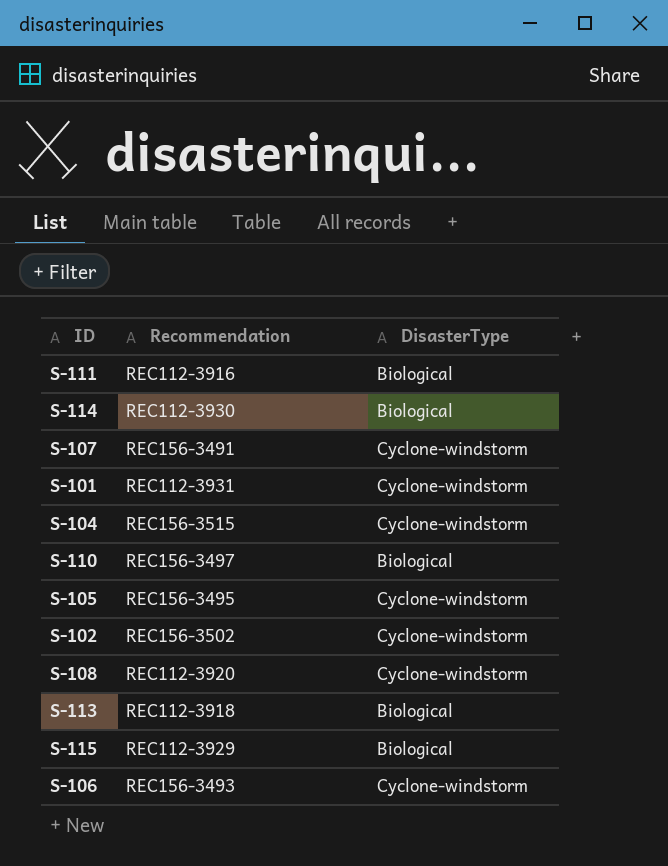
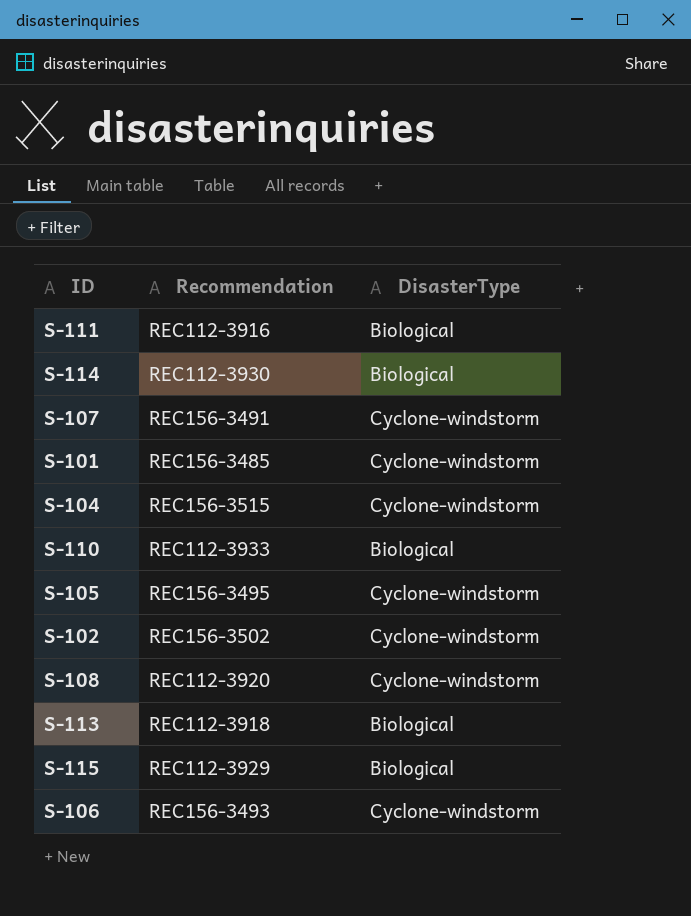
S-101 | Recommendation: REC112-3931 -> REC156-3485
S-110 | Recommendation: REC156-3497 -> REC112-3933

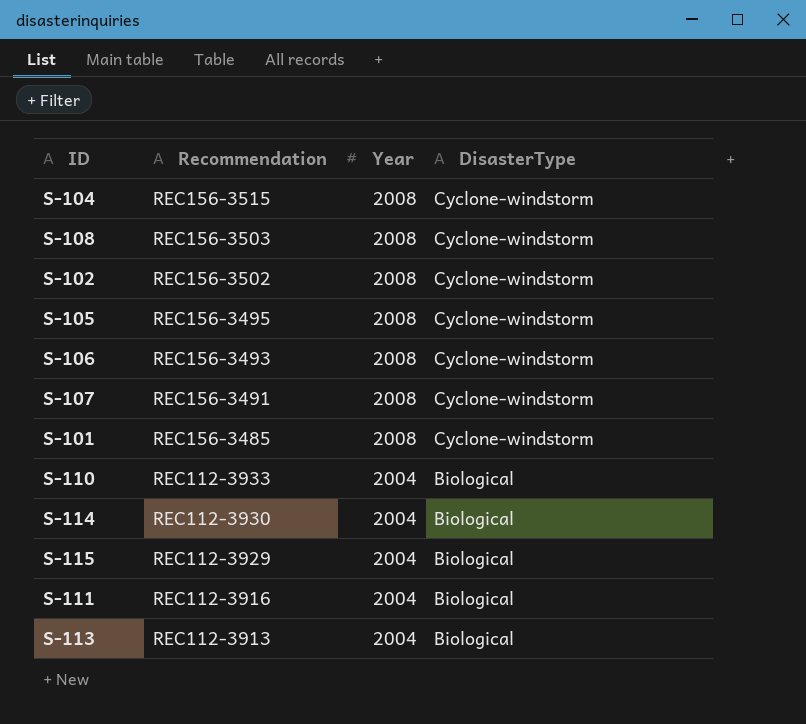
row order: none -> Recommendation descending
column Year | position: none -> 3
S-108 | Recommendation: REC112-3920 -> REC156-3503
S-113 | Recommendation: REC112-3918 -> REC112-3913

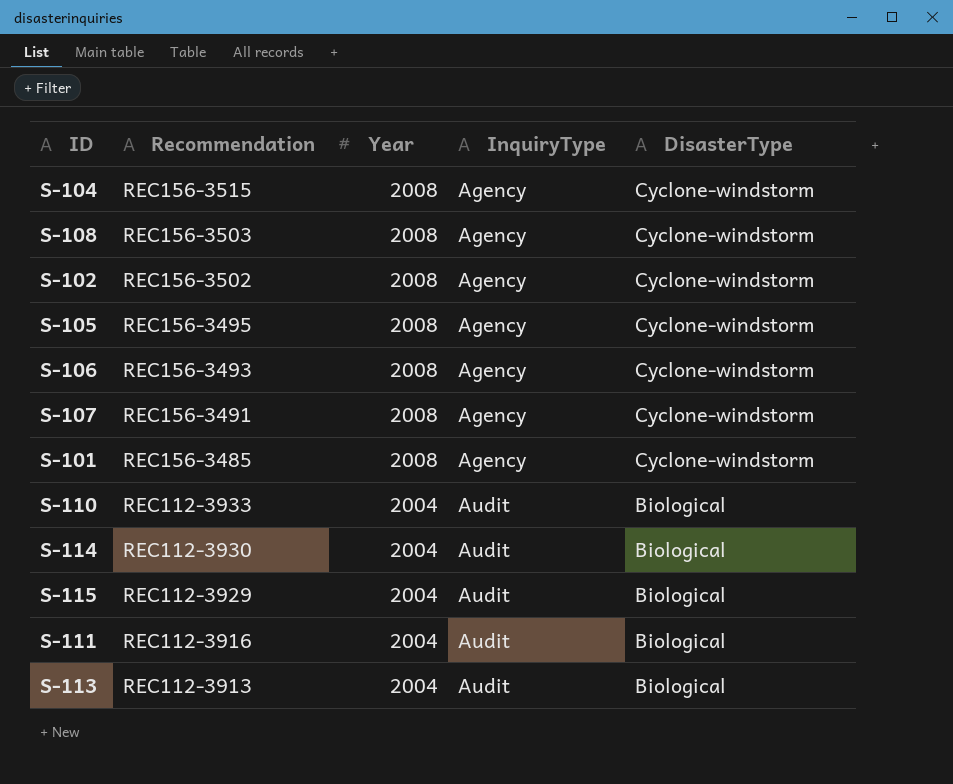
column InquiryType | position: none -> 4

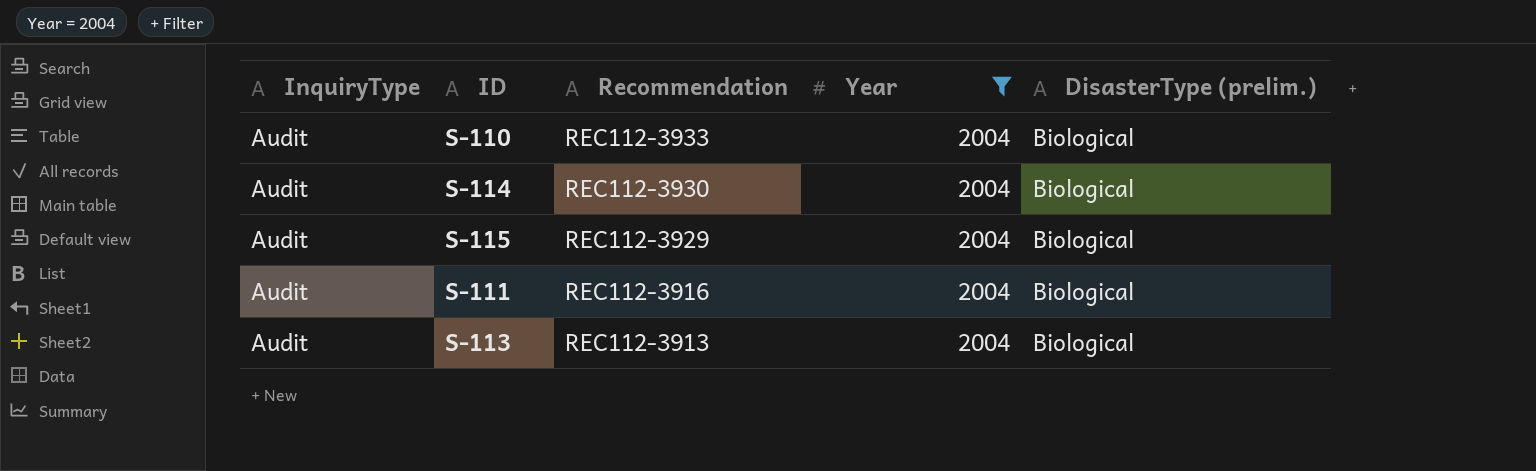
filter: none -> Year = 2004
column InquiryType | position: 4 -> 1
column name: DisasterType -> DisasterType (prelim.)

